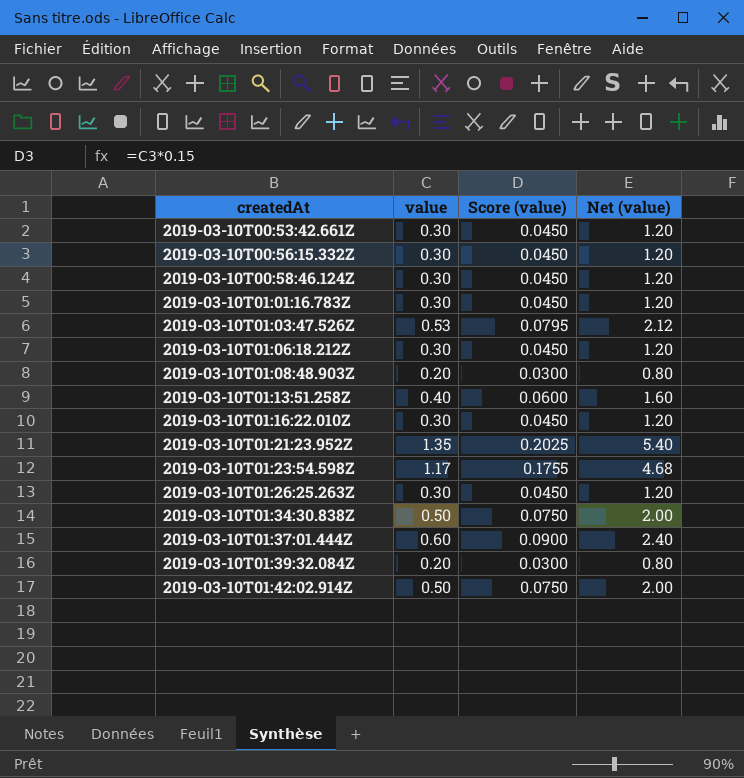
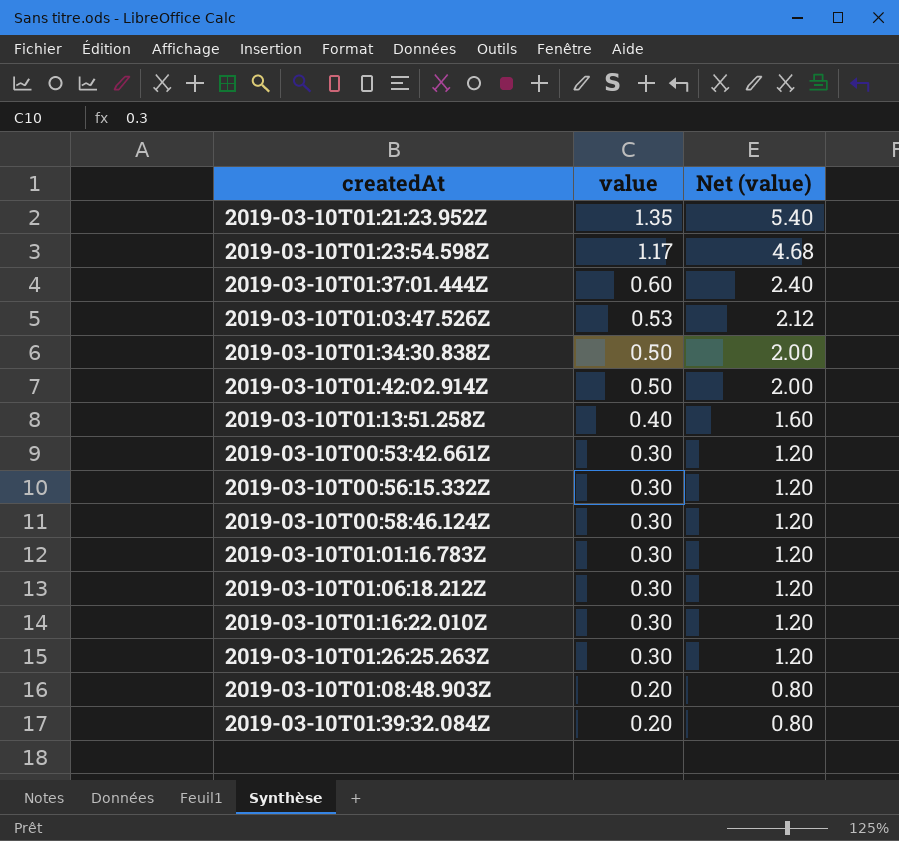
row order: createdAt ascending -> value descending
column Score (value) | formula: [value] * 0.15 -> none

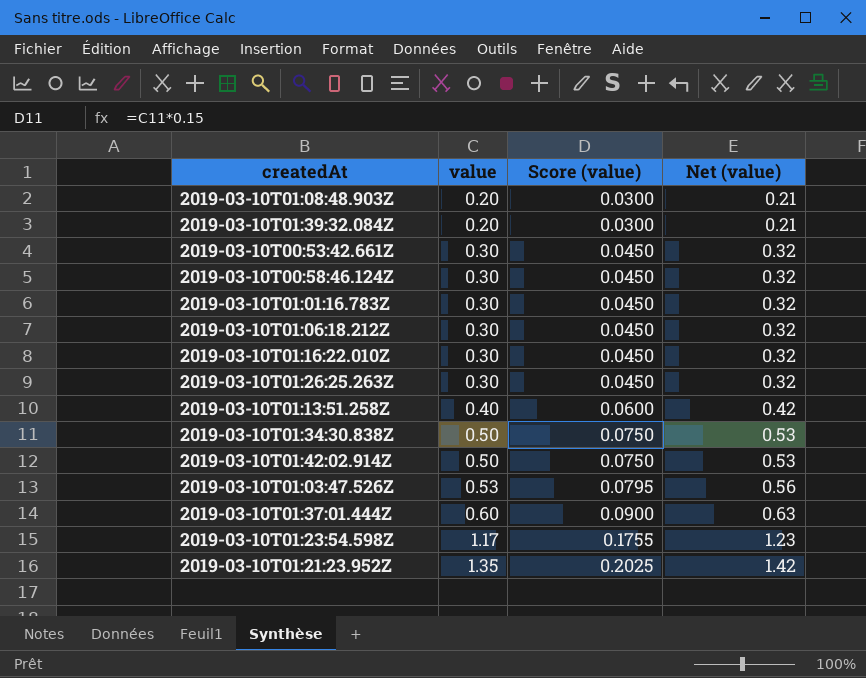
row order: value descending -> value ascending
column Score (value) | formula: none -> [value] * 0.15
column Net (value) | formula: [value] * 4 -> [value] * 1.05
row 2019-03-10T00:56:15.332Z: 0.30 | 1.20 -> none

